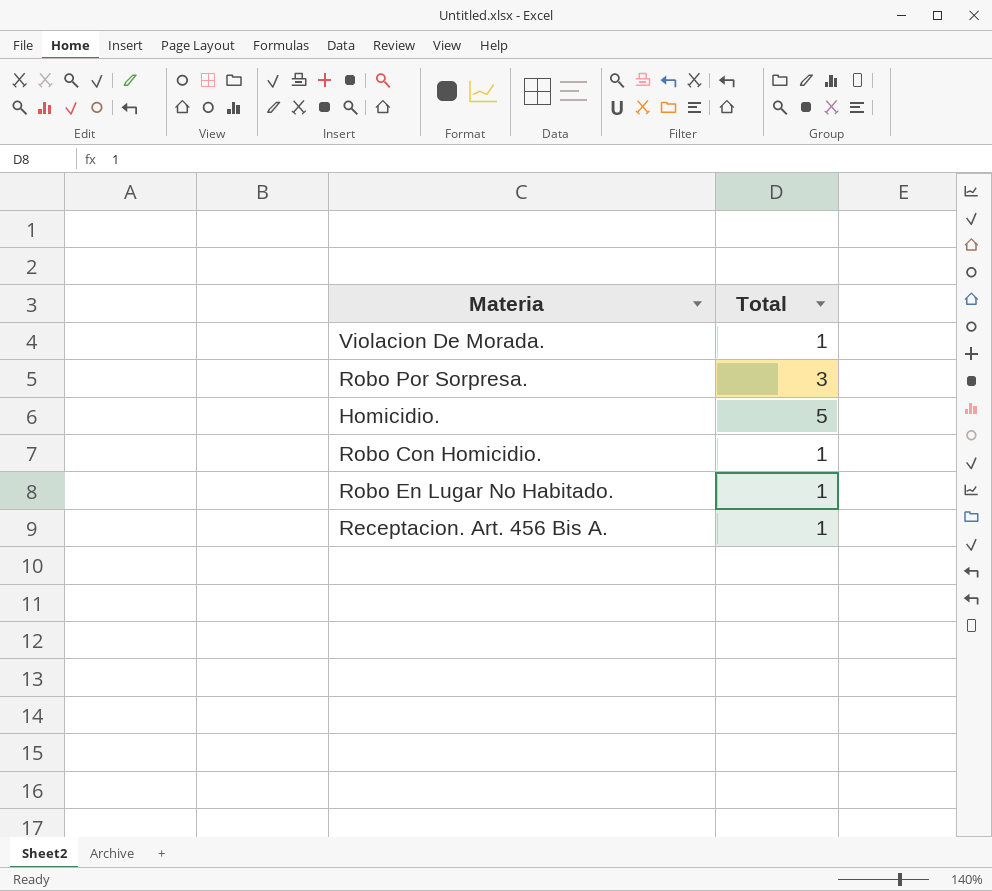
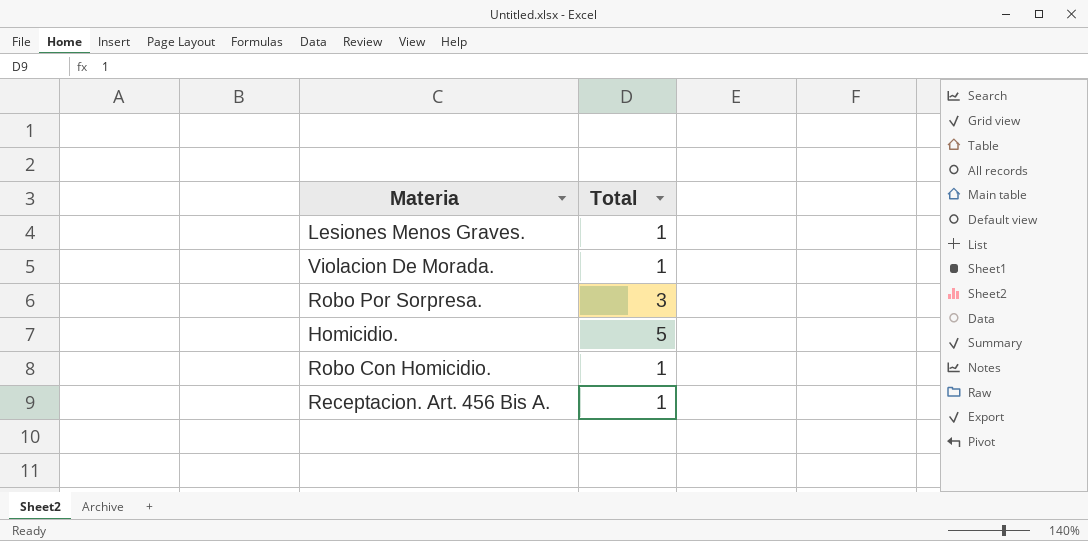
row Robo En Lugar No Habitado.: 1 -> none
row Lesiones Menos Graves.: none -> 1

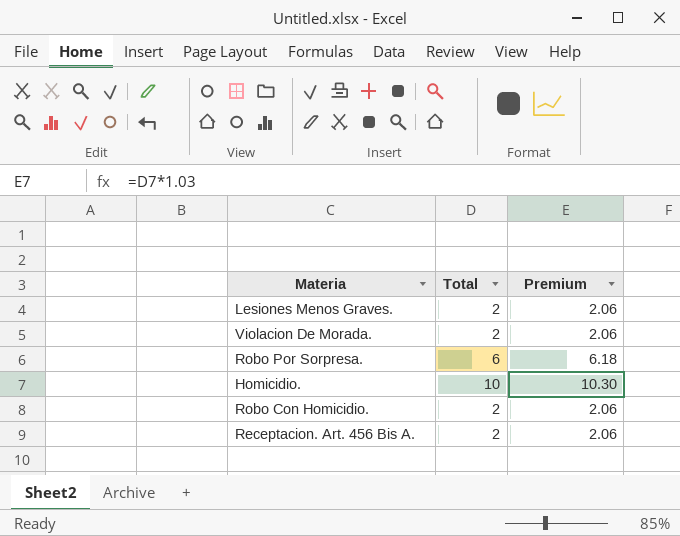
column Premium | formula: none -> [Total] * 1.03
Lesiones Menos Graves. | Total: 1 -> 2
Violacion De Morada. | Total: 1 -> 2
Robo Por Sorpresa. | Total: 3 -> 6
Homicidio. | Total: 5 -> 10
Robo Con Homicidio. | Total: 1 -> 2
Receptacion. Art. 456 Bis A. | Total: 1 -> 2

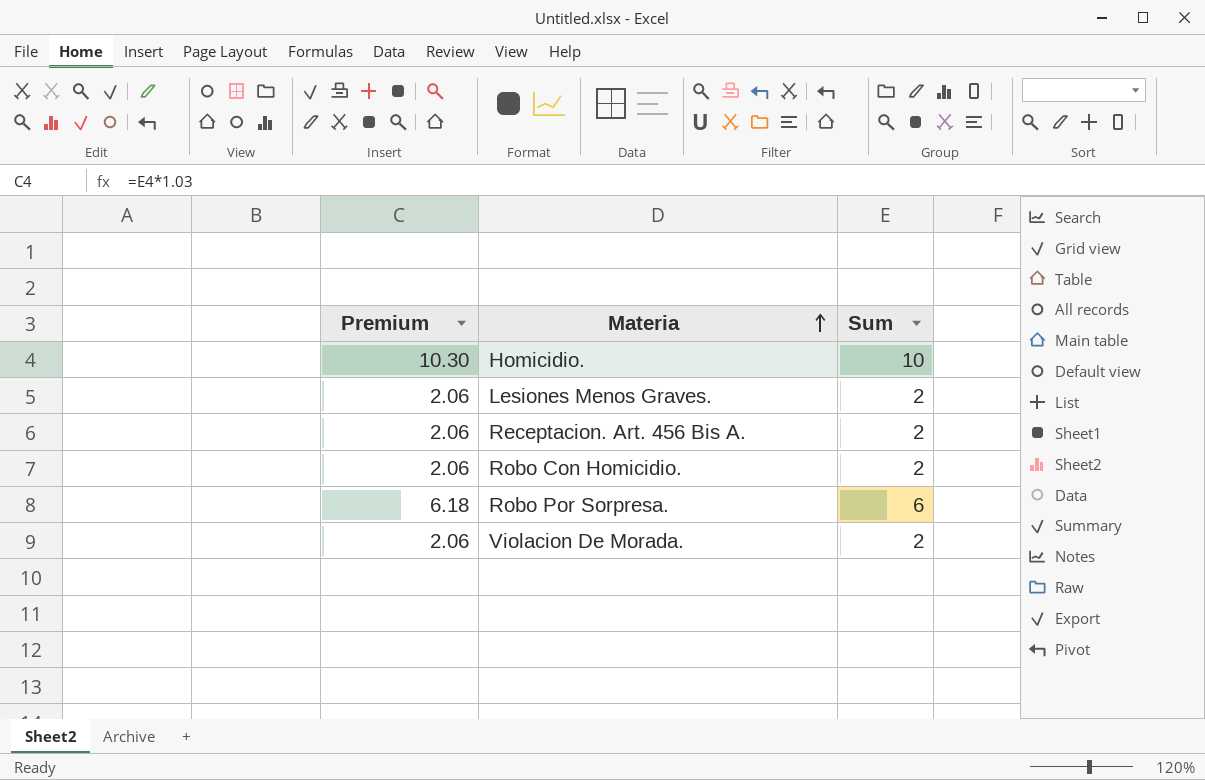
row order: none -> Materia ascending
column Premium | position: 3 -> 1
column name: Total -> Sum

